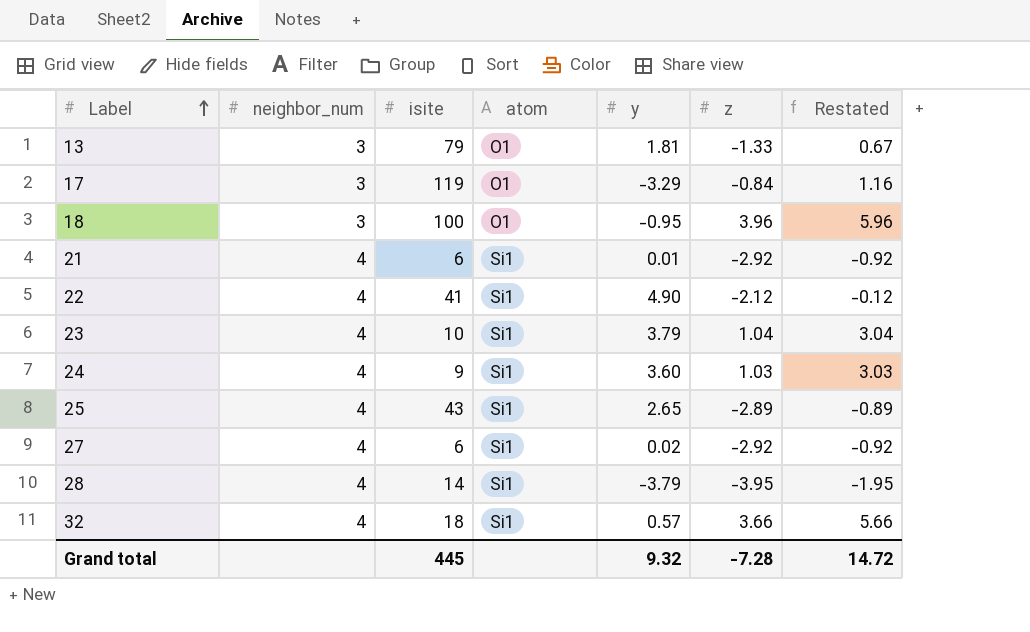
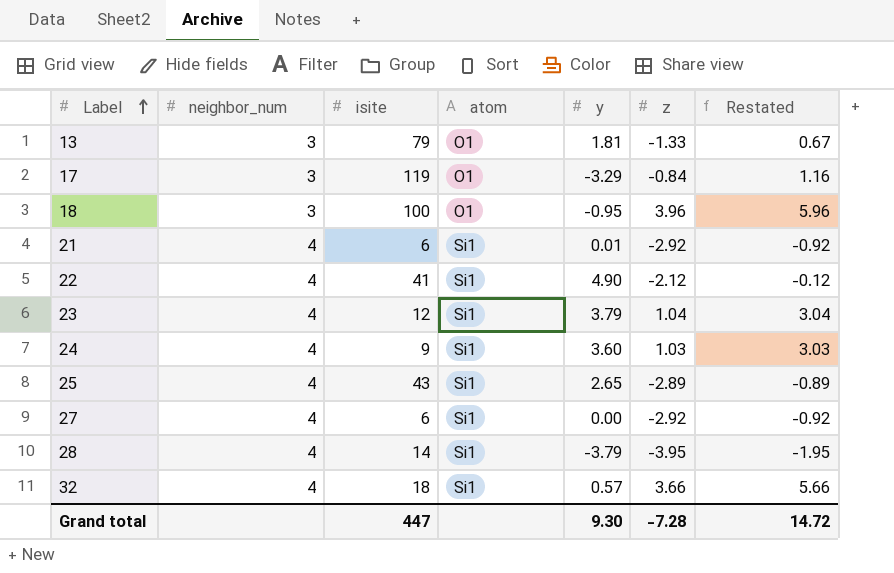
23 | isite: 10 -> 12
27 | y: 0.02 -> 0.00
Grand total | isite: 445 -> 447
Grand total | y: 9.32 -> 9.30

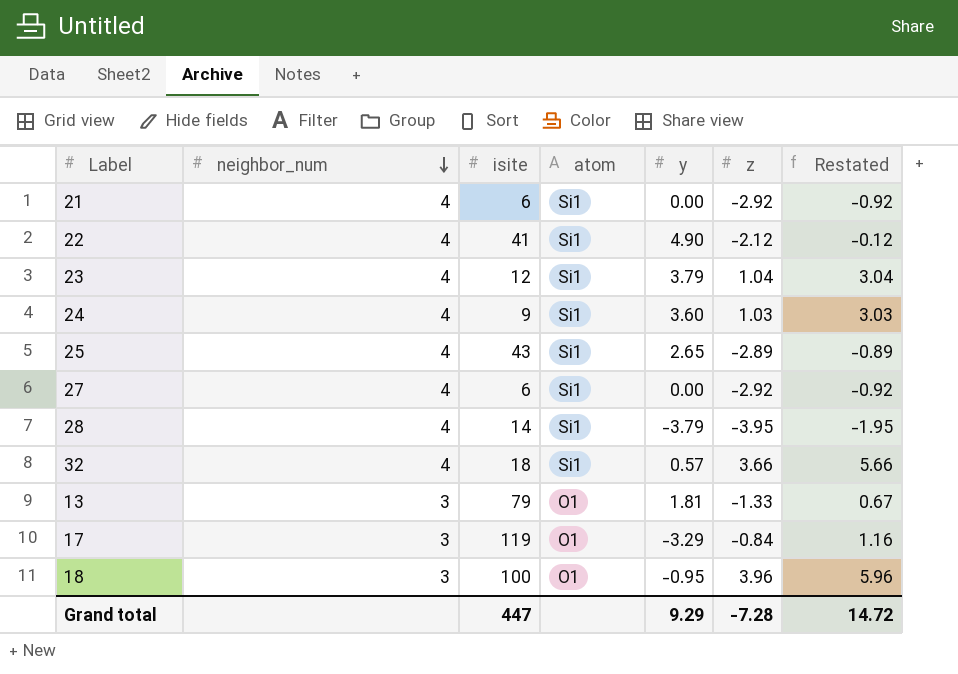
row order: Label ascending -> neighbor_num descending
21 | y: 0.01 -> 0.00
Grand total | y: 9.30 -> 9.29

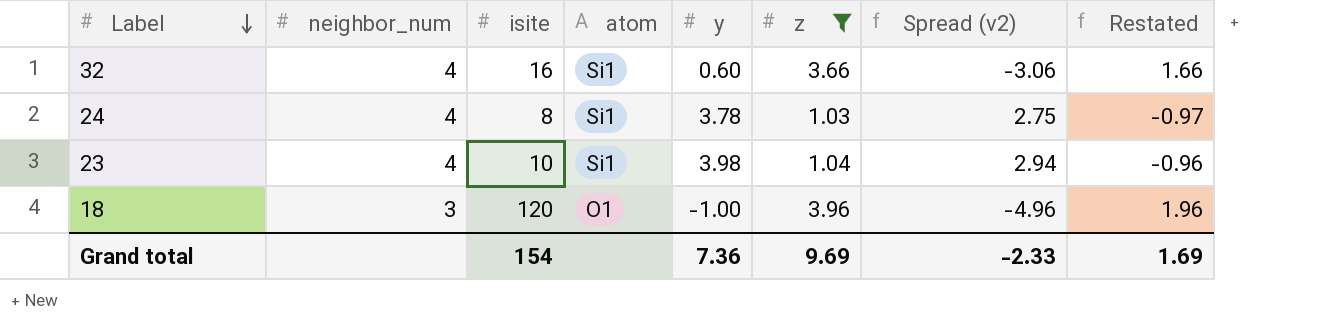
filter: none -> z >= 1.03
row order: neighbor_num descending -> Label descending
column Spread (v2) | formula: none -> [y] - [z]
column Restated | formula: [z] + 2 -> [z] - 2
32 | isite: 18 -> 16
32 | y: 0.57 -> 0.60
24 | isite: 9 -> 8
24 | y: 3.60 -> 3.78
23 | isite: 12 -> 10
23 | y: 3.79 -> 3.98
18 | isite: 100 -> 120
18 | y: -0.95 -> -1.00
Grand total | isite: 447 -> 154
Grand total | y: 9.29 -> 7.36
Grand total | z: -7.28 -> 9.69
Grand total | Restated: 14.72 -> 1.69

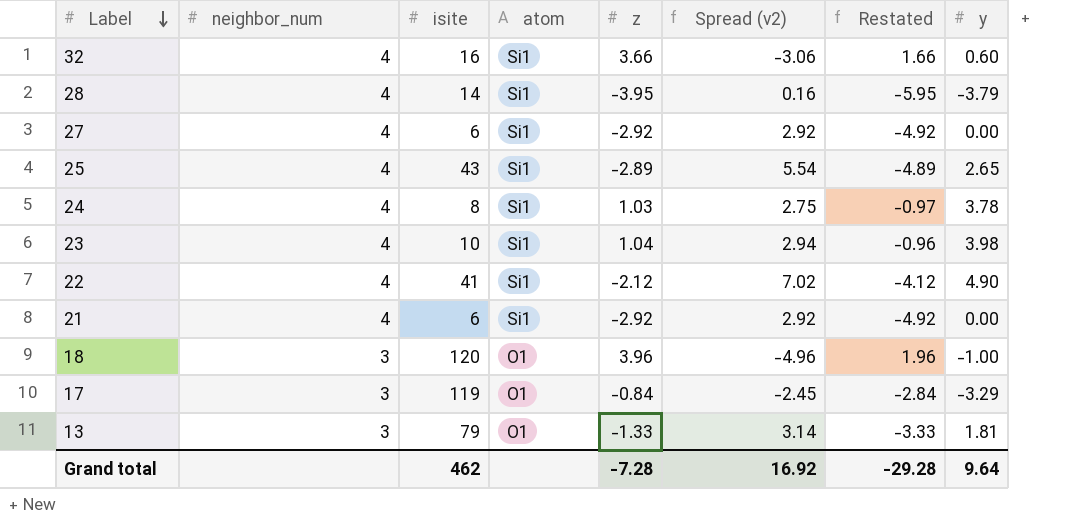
filter: z >= 1.03 -> none
column y | position: 5 -> 8
Grand total | isite: 154 -> 462
Grand total | z: 9.69 -> -7.28
Grand total | Spread (v2): -2.33 -> 16.92
Grand total | Restated: 1.69 -> -29.28
Grand total | y: 7.36 -> 9.64

